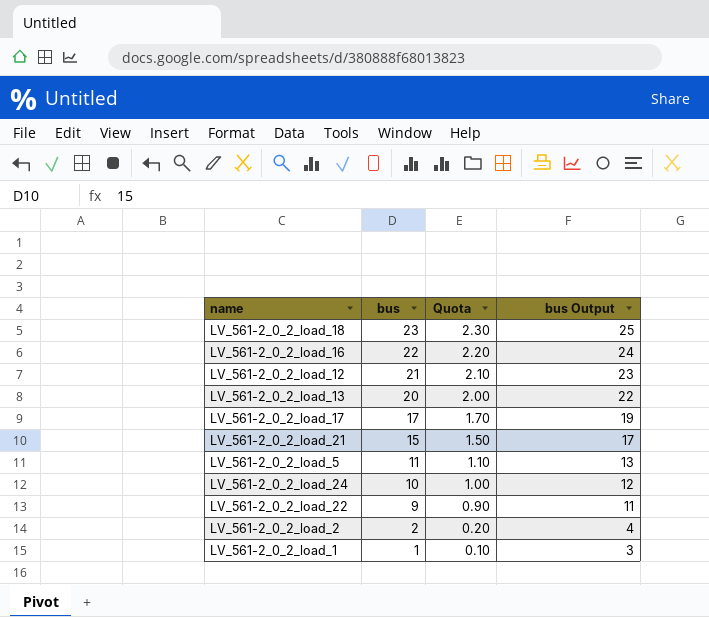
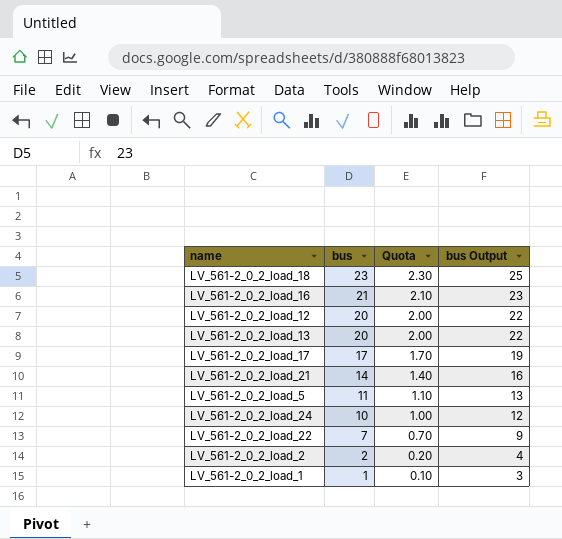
LV_561-2_0_2_load_16 | bus: 22 -> 21
LV_561-2_0_2_load_16 | Quota: 2.20 -> 2.10
LV_561-2_0_2_load_16 | bus Output: 24 -> 23
LV_561-2_0_2_load_12 | bus: 21 -> 20
LV_561-2_0_2_load_12 | Quota: 2.10 -> 2.00
LV_561-2_0_2_load_12 | bus Output: 23 -> 22
LV_561-2_0_2_load_21 | bus: 15 -> 14
LV_561-2_0_2_load_21 | Quota: 1.50 -> 1.40
LV_561-2_0_2_load_21 | bus Output: 17 -> 16
LV_561-2_0_2_load_22 | bus: 9 -> 7
LV_561-2_0_2_load_22 | Quota: 0.90 -> 0.70
LV_561-2_0_2_load_22 | bus Output: 11 -> 9

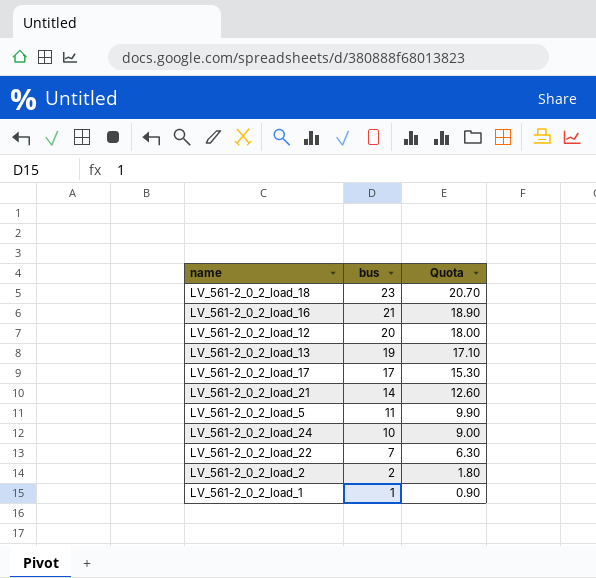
column bus Output | formula: [bus] + 2 -> none
column Quota | formula: [bus] * 0.1 -> [bus] * 0.9
LV_561-2_0_2_load_13 | bus: 20 -> 19

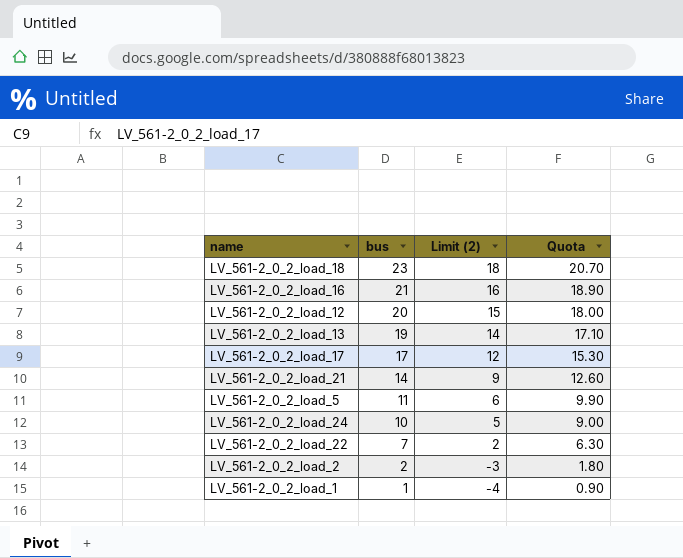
column Limit (2) | formula: none -> [bus] - 5

